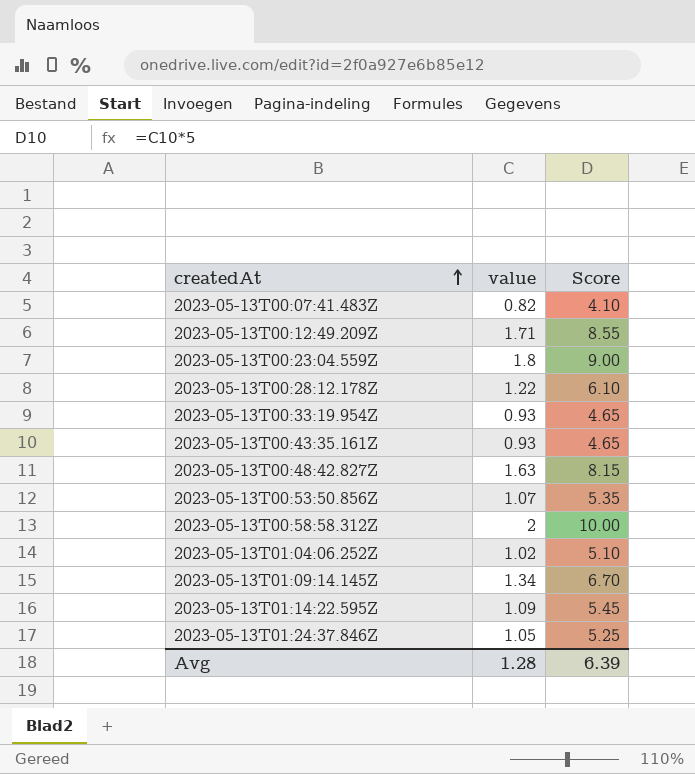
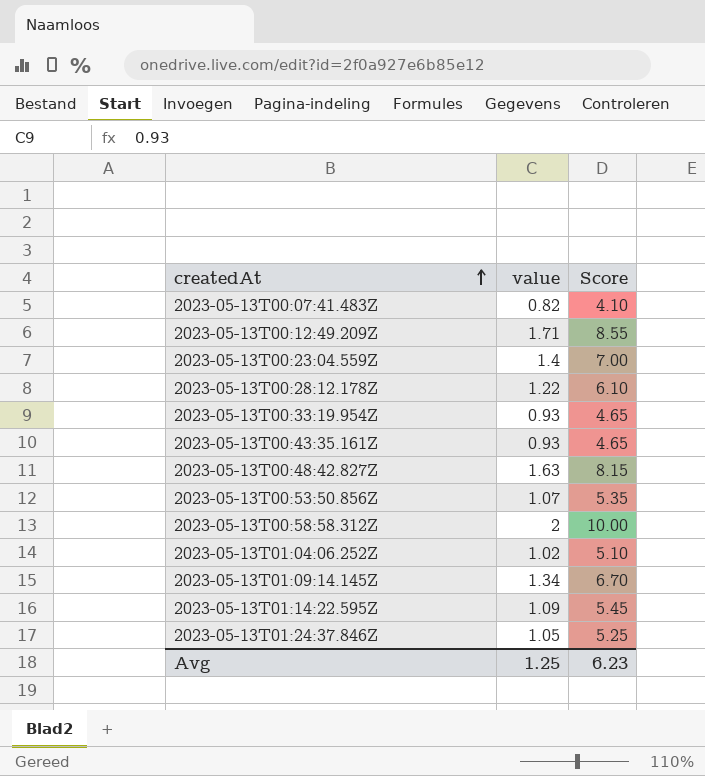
2023-05-13T00:23:04.559Z | value: 1.8 -> 1.4
2023-05-13T00:23:04.559Z | Score: 9.00 -> 7.00
Avg | value: 1.28 -> 1.25
Avg | Score: 6.39 -> 6.23

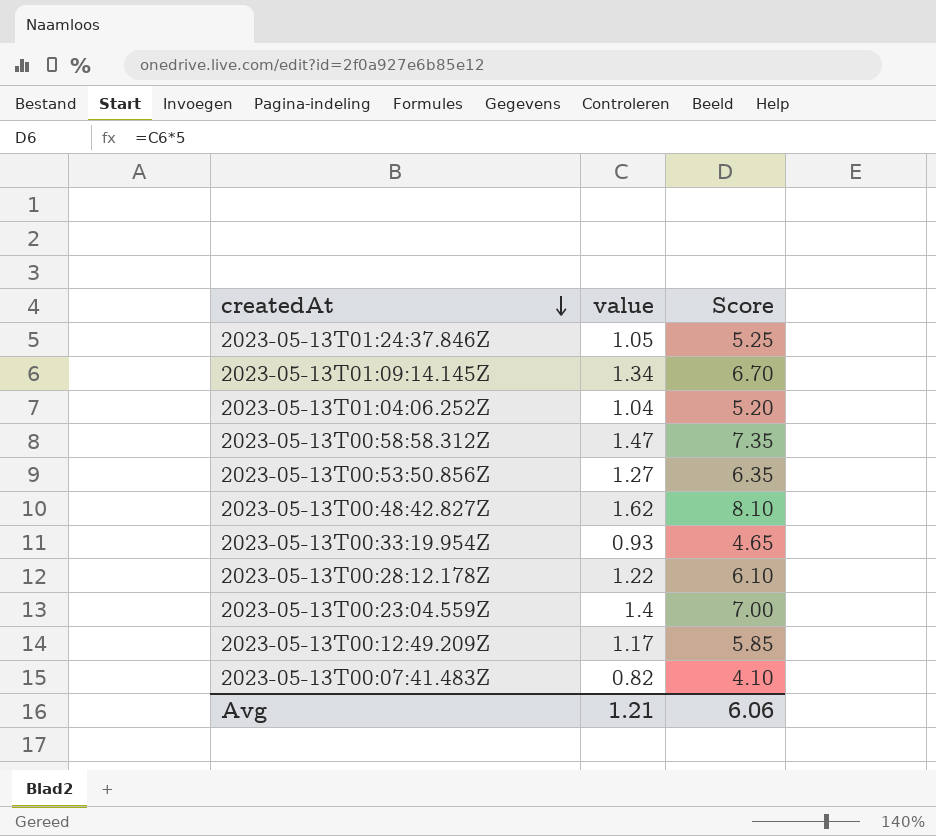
row order: createdAt ascending -> createdAt descending
row 2023-05-13T00:43:35.161Z: 0.93 | 4.65 -> none
row 2023-05-13T01:14:22.595Z: 1.09 | 5.45 -> none
2023-05-13T01:04:06.252Z | value: 1.02 -> 1.04
2023-05-13T01:04:06.252Z | Score: 5.10 -> 5.20
2023-05-13T00:58:58.312Z | value: 2 -> 1.47
2023-05-13T00:58:58.312Z | Score: 10.00 -> 7.35
2023-05-13T00:53:50.856Z | value: 1.07 -> 1.27
2023-05-13T00:53:50.856Z | Score: 5.35 -> 6.35
2023-05-13T00:48:42.827Z | value: 1.63 -> 1.62
2023-05-13T00:48:42.827Z | Score: 8.15 -> 8.10
2023-05-13T00:12:49.209Z | value: 1.71 -> 1.17
2023-05-13T00:12:49.209Z | Score: 8.55 -> 5.85
Avg | value: 1.25 -> 1.21
Avg | Score: 6.23 -> 6.06

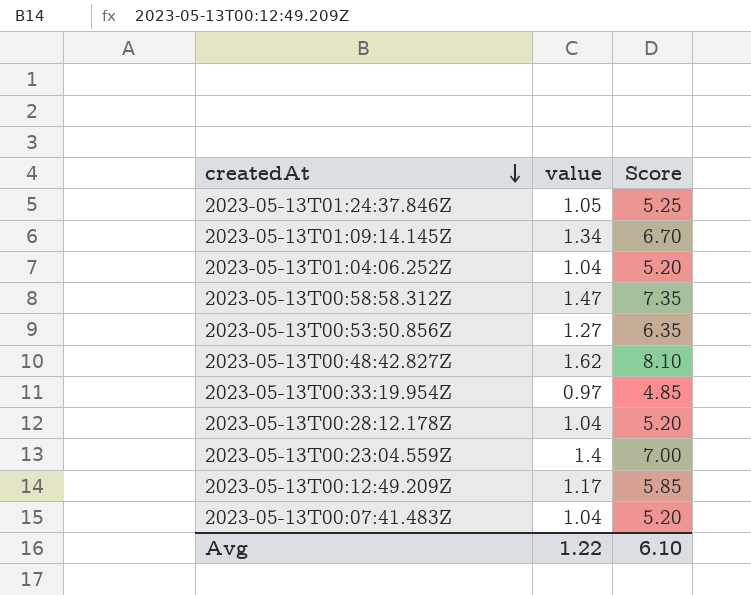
2023-05-13T00:33:19.954Z | value: 0.93 -> 0.97
2023-05-13T00:33:19.954Z | Score: 4.65 -> 4.85
2023-05-13T00:28:12.178Z | value: 1.22 -> 1.04
2023-05-13T00:28:12.178Z | Score: 6.10 -> 5.20
2023-05-13T00:07:41.483Z | value: 0.82 -> 1.04
2023-05-13T00:07:41.483Z | Score: 4.10 -> 5.20
Avg | value: 1.21 -> 1.22
Avg | Score: 6.06 -> 6.10

